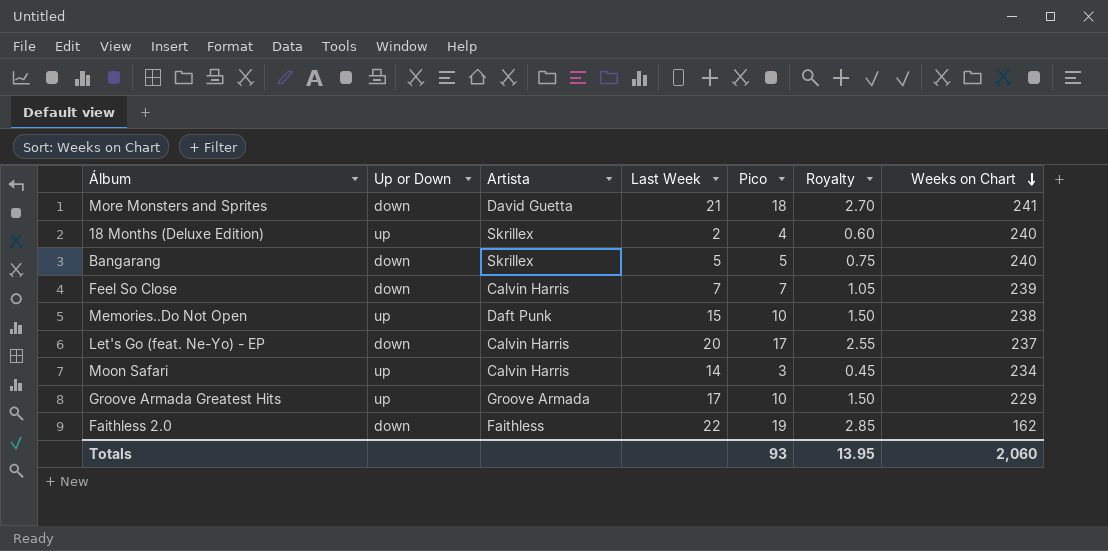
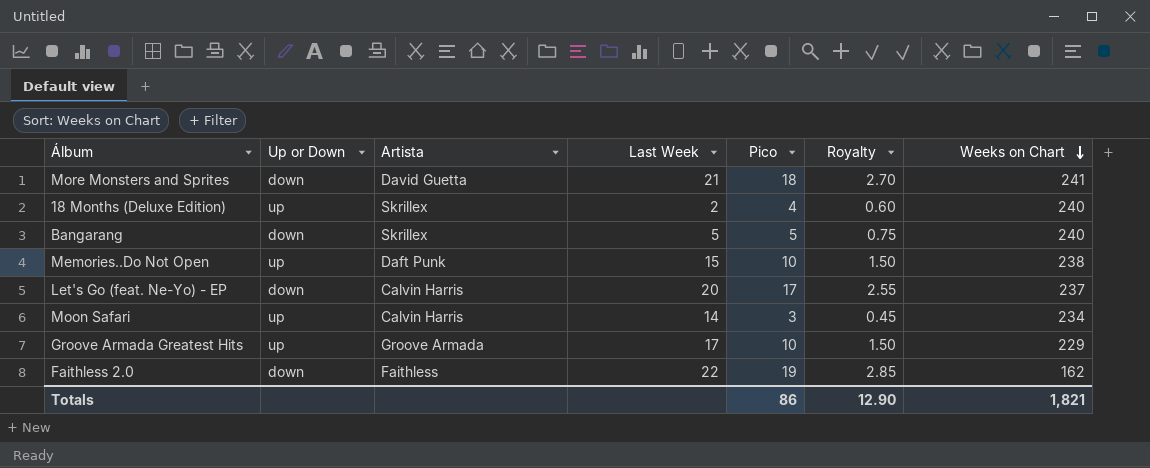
row Feel So Close: down | Calvin Harris | 7 | 7 | 1.05 | 239 -> none
Totals | Pico: 93 -> 86
Totals | Royalty: 13.95 -> 12.90
Totals | Weeks on Chart: 2,060 -> 1,821

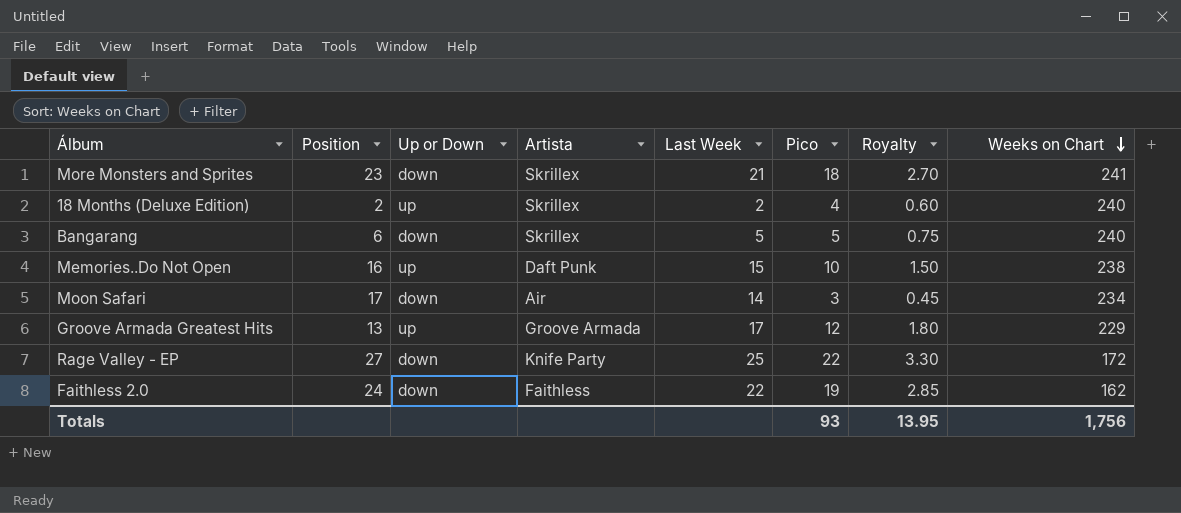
column Position | position: none -> 2
row Let's Go (feat. Ne-Yo) - EP: down | Calvin Harris | 20 | 17 | 2.55 | 237 -> none
More Monsters and Sprites | Artista: David Guetta -> Skrillex
Moon Safari | Up or Down: up -> down
Moon Safari | Artista: Calvin Harris -> Air
Groove Armada Greatest Hits | Pico: 10 -> 12
Groove Armada Greatest Hits | Royalty: 1.50 -> 1.80
row Rage Valley - EP: none -> 27 | down | Knife Party | 25 | 22 | 3.30 | 172
Totals | Pico: 86 -> 93
Totals | Royalty: 12.90 -> 13.95
Totals | Weeks on Chart: 1,821 -> 1,756

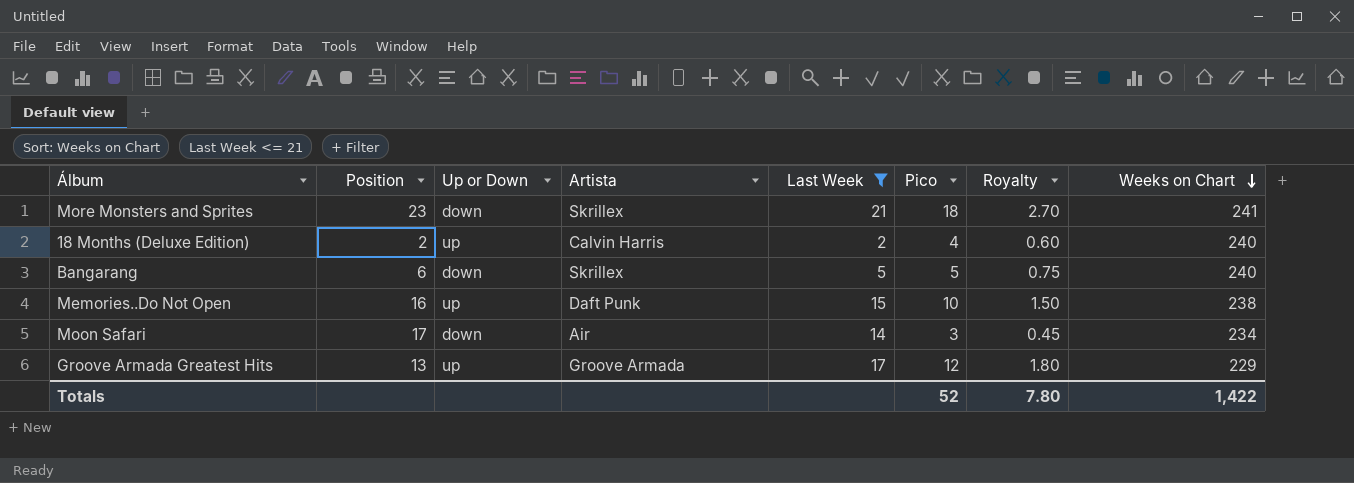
filter: none -> Last Week <= 21
18 Months (Deluxe Edition) | Artista: Skrillex -> Calvin Harris
Totals | Pico: 93 -> 52
Totals | Royalty: 13.95 -> 7.80
Totals | Weeks on Chart: 1,756 -> 1,422

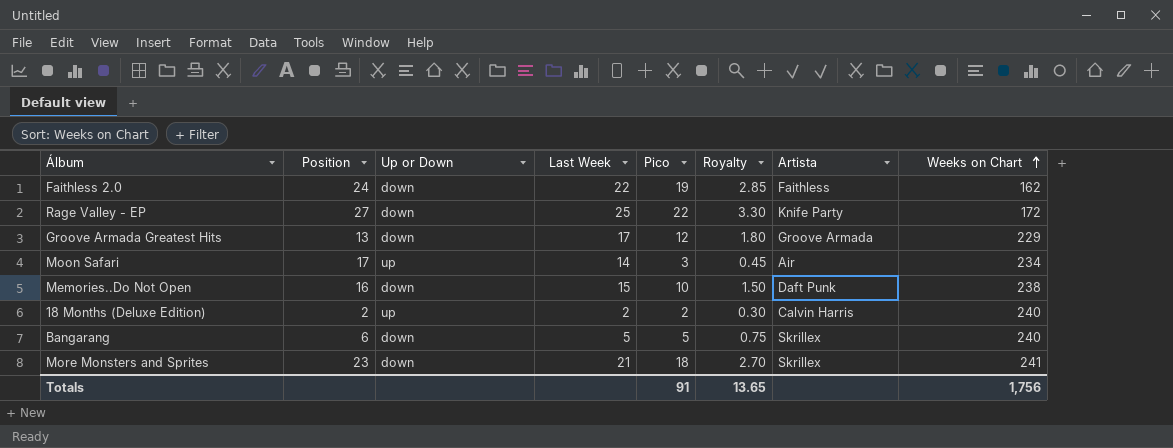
filter: Last Week <= 21 -> none
row order: Weeks on Chart descending -> Weeks on Chart ascending
column Artista | position: 4 -> 7
Groove Armada Greatest Hits | Up or Down: up -> down
Moon Safari | Up or Down: down -> up
Memories..Do Not Open | Up or Down: up -> down
18 Months (Deluxe Edition) | Pico: 4 -> 2
18 Months (Deluxe Edition) | Royalty: 0.60 -> 0.30
Totals | Pico: 52 -> 91
Totals | Royalty: 7.80 -> 13.65
Totals | Weeks on Chart: 1,422 -> 1,756

